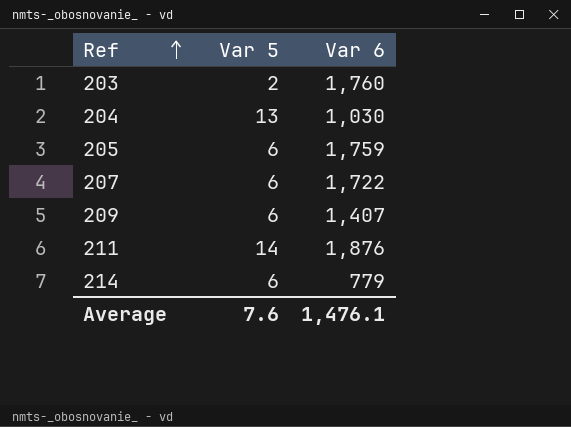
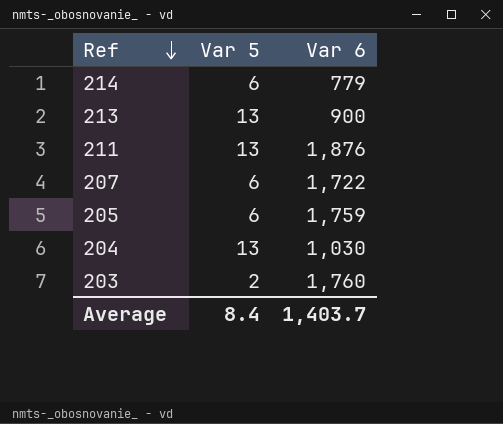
row order: Ref ascending -> Ref descending
row 209: 6 | 1,407 -> none
row 213: none -> 13 | 900
211 | Var 5: 14 -> 13
Average | Var 5: 7.6 -> 8.4
Average | Var 6: 1,476.1 -> 1,403.7

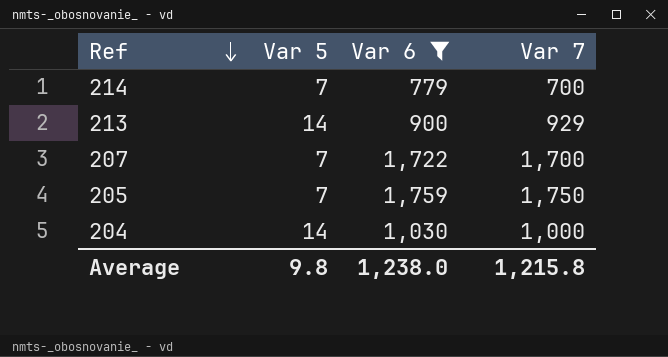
filter: none -> Var 6 <= 1,759
column Var 7 | position: none -> 4
214 | Var 5: 6 -> 7
213 | Var 5: 13 -> 14
207 | Var 5: 6 -> 7
205 | Var 5: 6 -> 7
204 | Var 5: 13 -> 14
Average | Var 5: 8.4 -> 9.8
Average | Var 6: 1,403.7 -> 1,238.0

